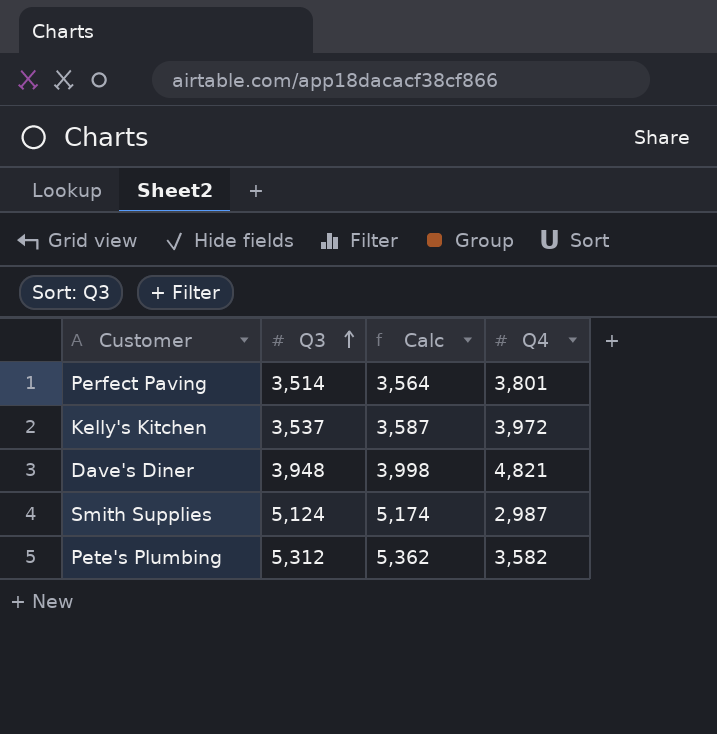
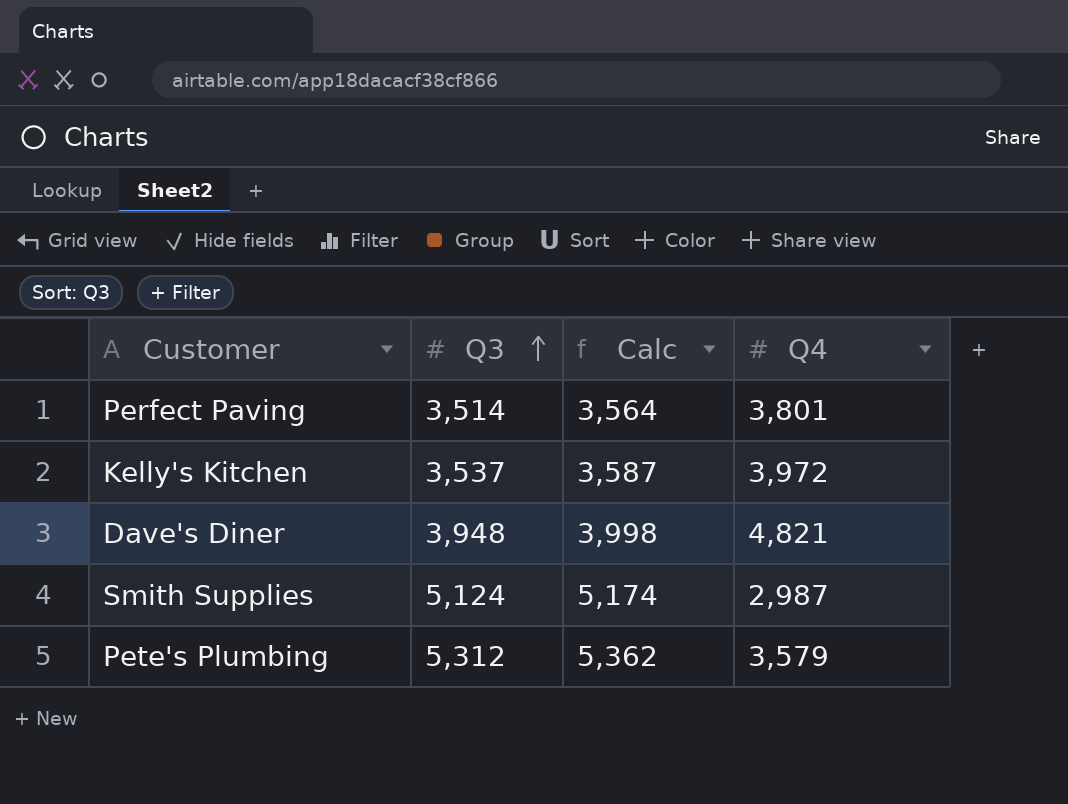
Pete's Plumbing | Q4: 3,582 -> 3,579

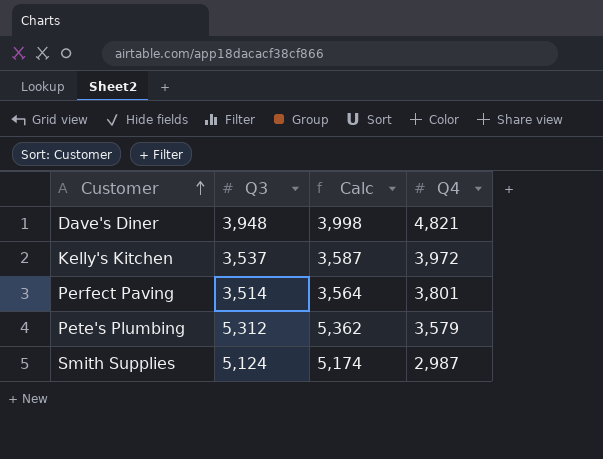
row order: Q3 ascending -> Customer ascending

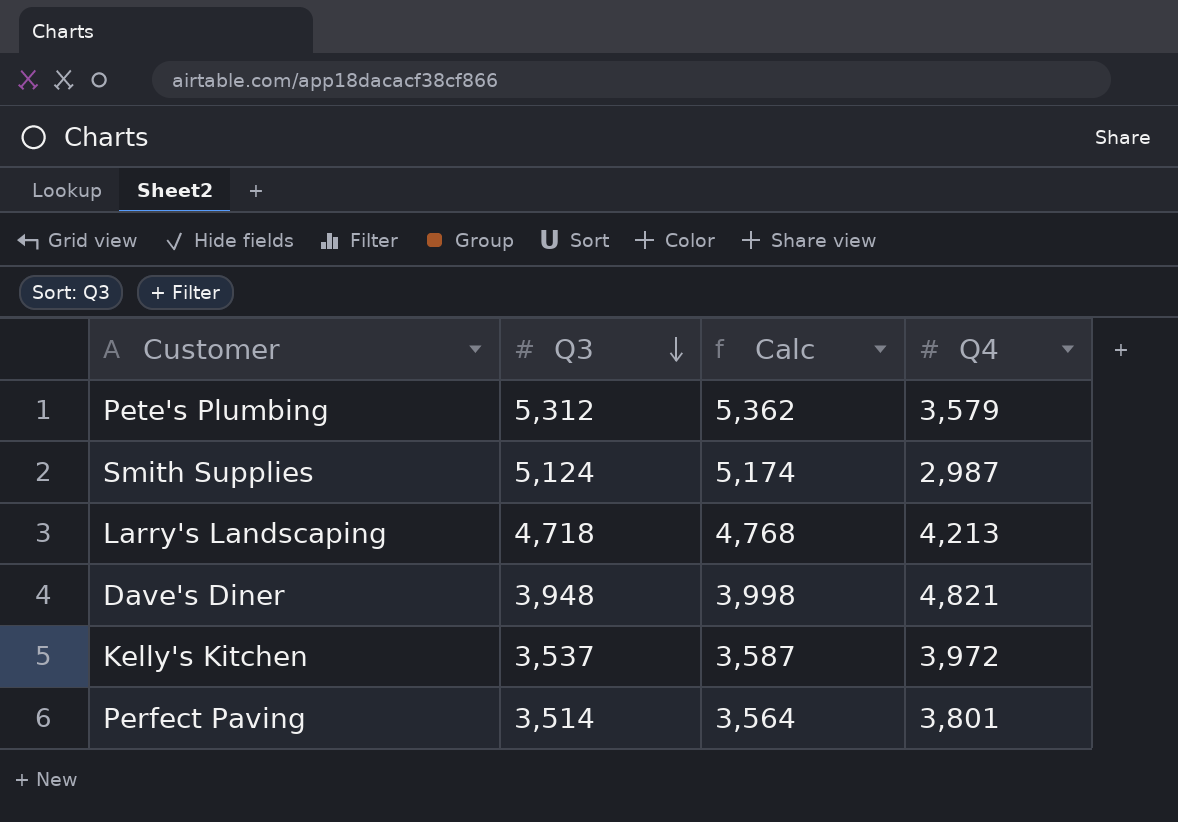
row order: Customer ascending -> Q3 descending
row Larry's Landscaping: none -> 4,718 | 4,768 | 4,213

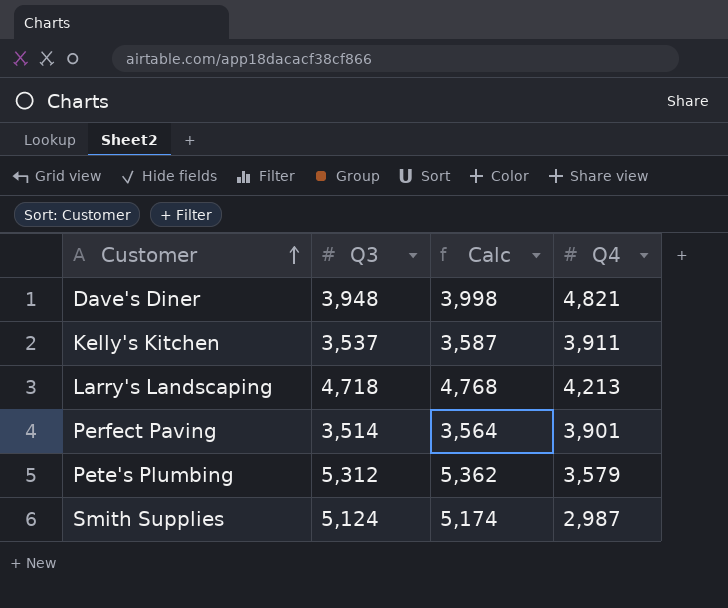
row order: Q3 descending -> Customer ascending
Kelly's Kitchen | Q4: 3,972 -> 3,911
Perfect Paving | Q4: 3,801 -> 3,901

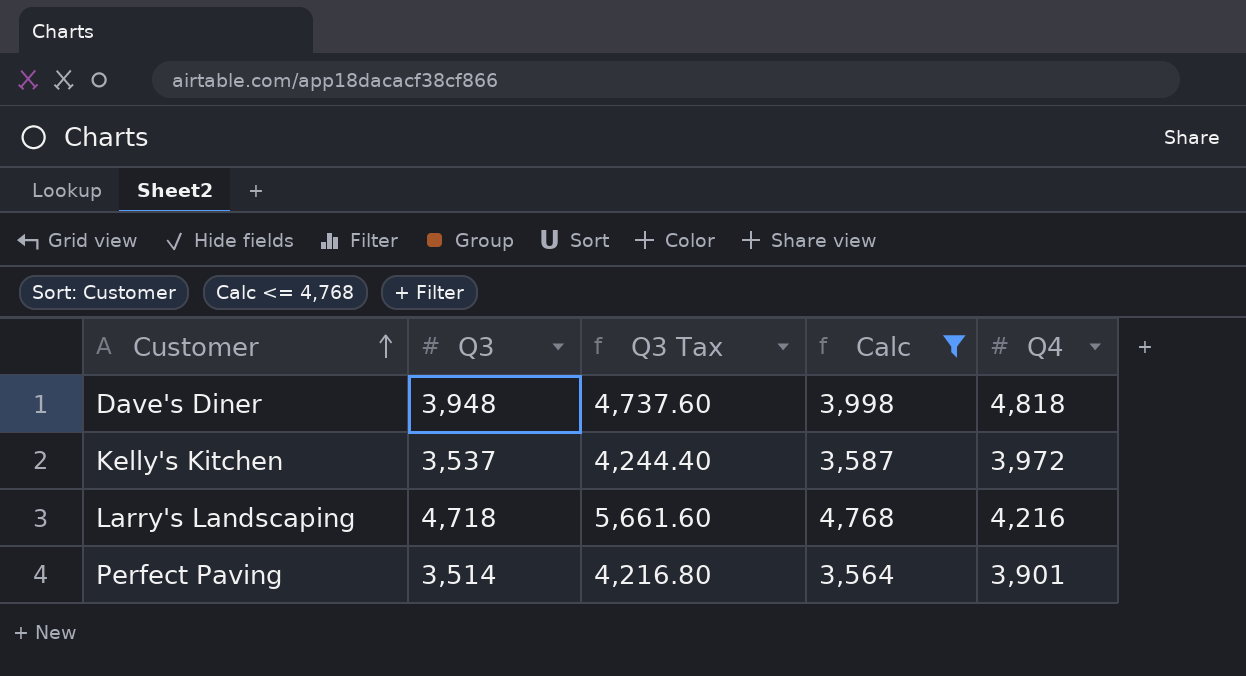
filter: none -> Calc <= 4,768
column Q3 Tax | formula: none -> [Q3] * 1.2
Dave's Diner | Q4: 4,821 -> 4,818
Kelly's Kitchen | Q4: 3,911 -> 3,972
Larry's Landscaping | Q4: 4,213 -> 4,216

